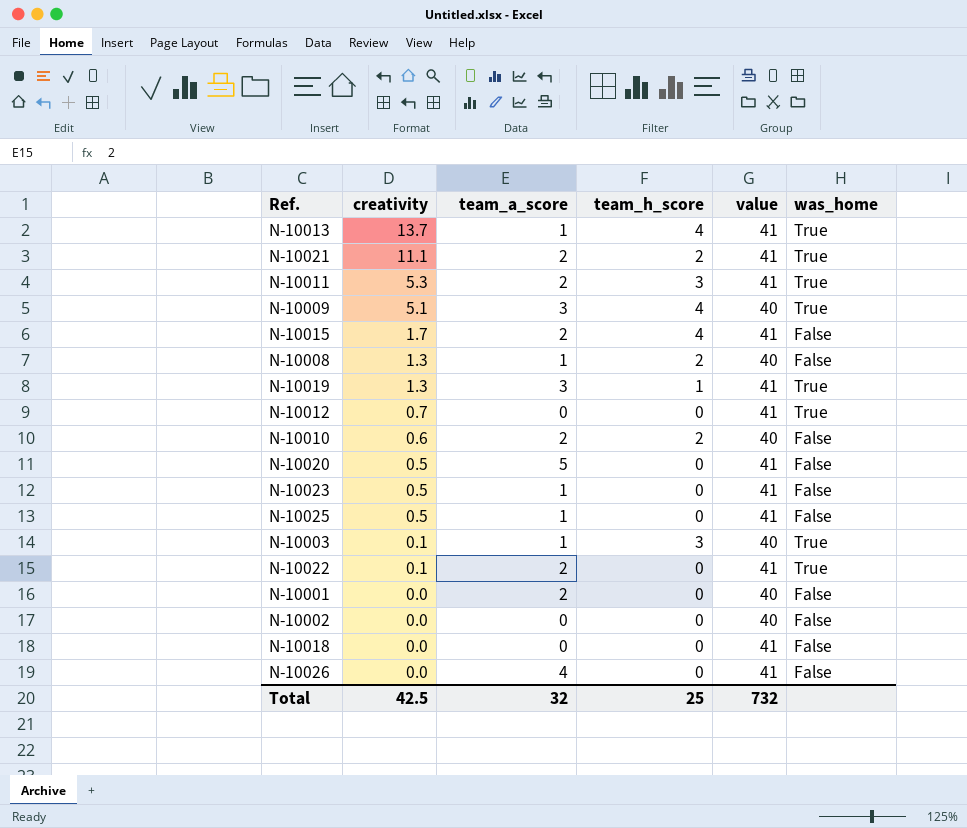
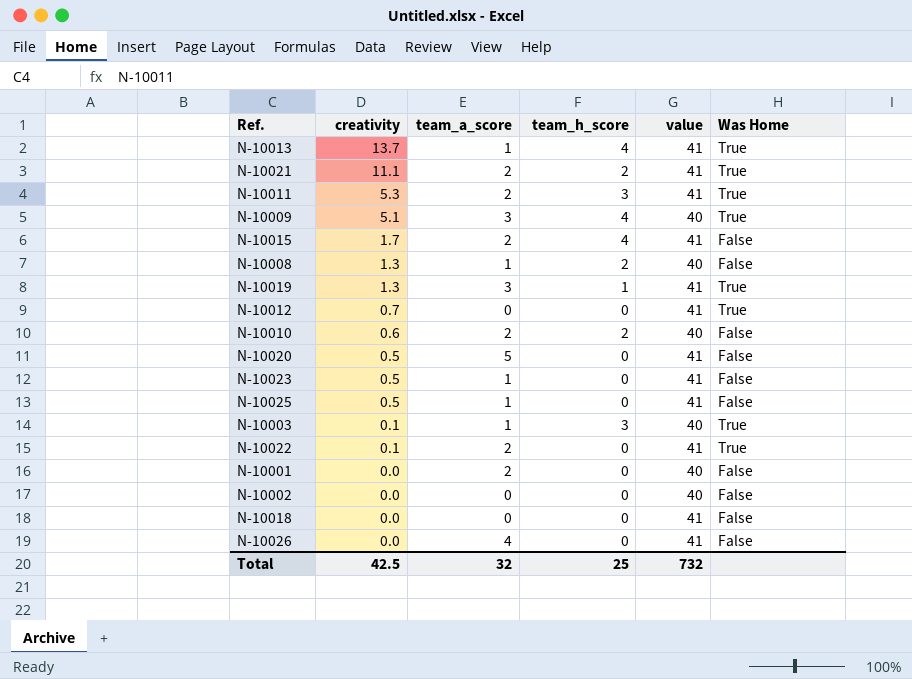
column name: was_home -> Was Home

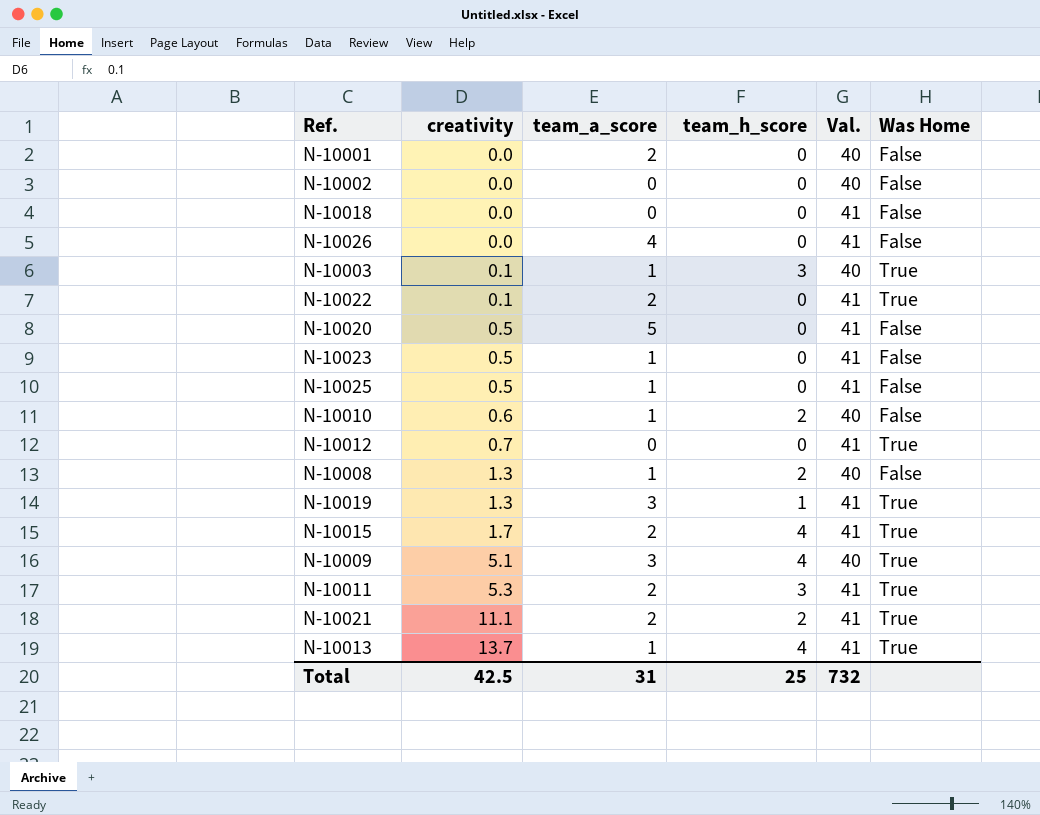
row order: creativity descending -> creativity ascending
column name: value -> Val.
N-10010 | team_a_score: 2 -> 1
N-10015 | Was Home: False -> True
Total | team_a_score: 32 -> 31

